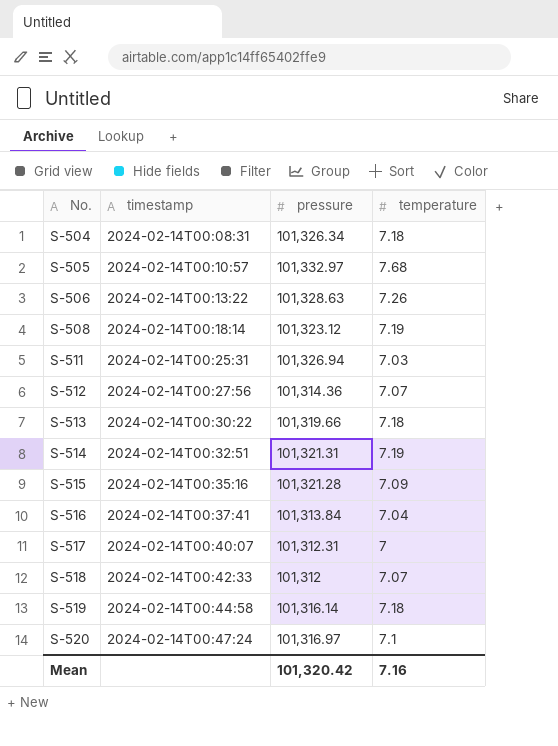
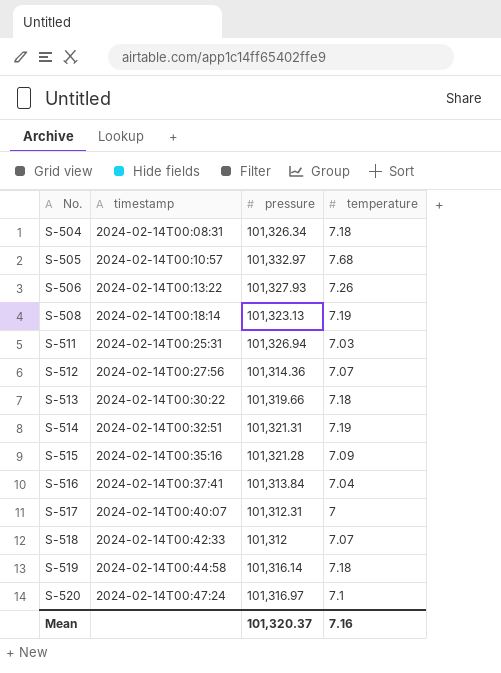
S-506 | pressure: 101,328.63 -> 101,327.93
S-508 | pressure: 101,323.12 -> 101,323.13
Mean | pressure: 101,320.42 -> 101,320.37

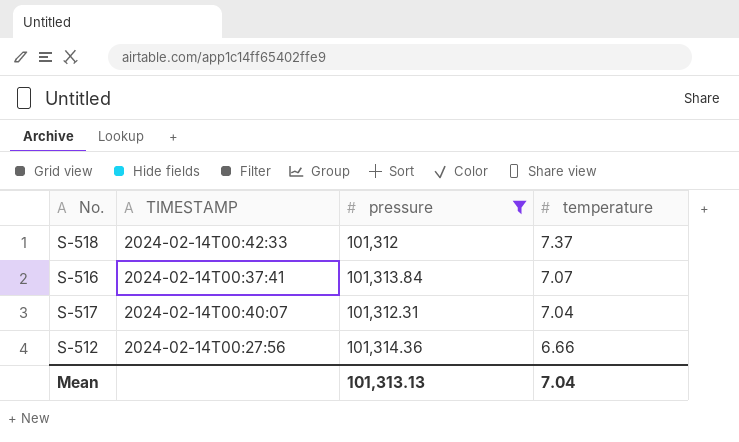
filter: none -> pressure <= 101,314.36
row order: No. ascending -> temperature descending
column name: timestamp -> TIMESTAMP
S-518 | temperature: 7.07 -> 7.37
S-516 | temperature: 7.04 -> 7.07
S-517 | temperature: 7 -> 7.04
S-512 | temperature: 7.07 -> 6.66
Mean | pressure: 101,320.37 -> 101,313.13
Mean | temperature: 7.16 -> 7.04

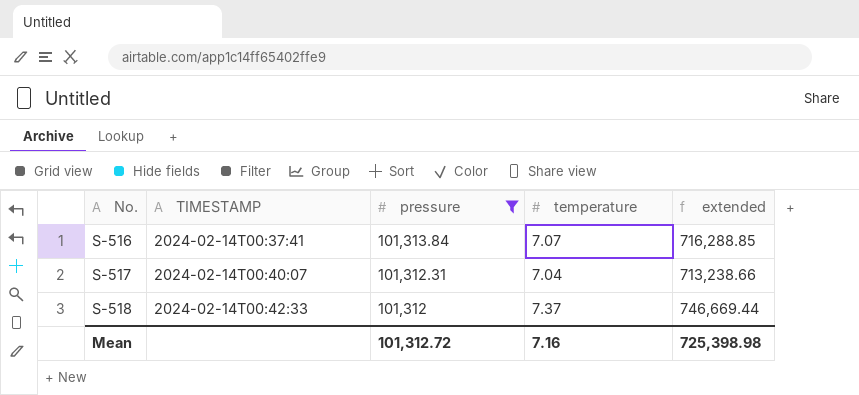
row order: temperature descending -> No. ascending
column extended | formula: none -> [pressure] * [temperature]
row S-512: 2024-02-14T00:27:56 | 101,314.36 | 6.66 -> none
Mean | pressure: 101,313.13 -> 101,312.72
Mean | temperature: 7.04 -> 7.16

